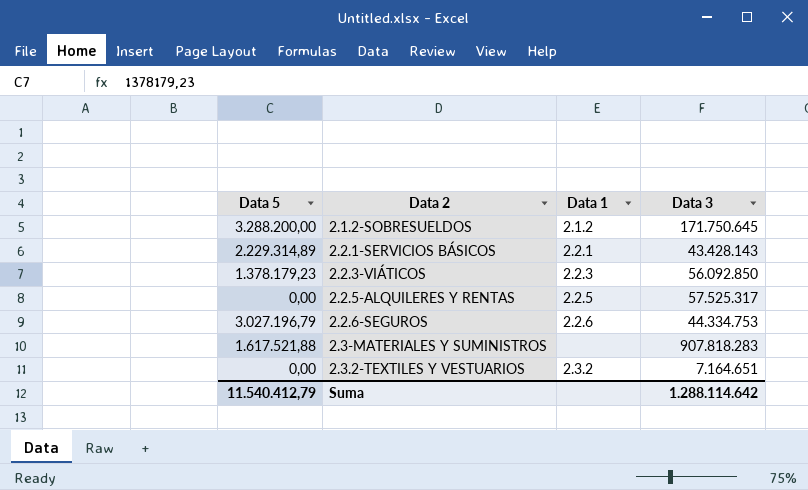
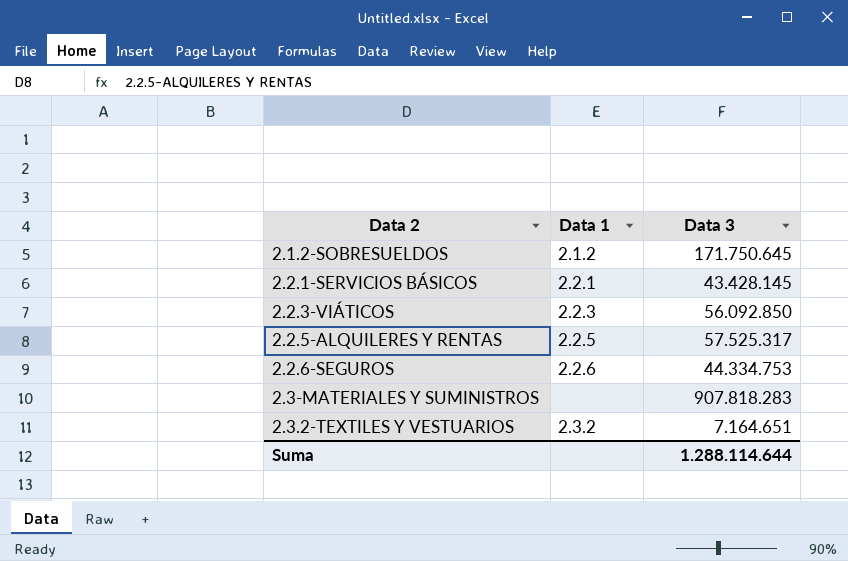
column Data 5 | position: 1 -> none
2.2.1-SERVICIOS BÁSICOS | Data 3: 43.428.143 -> 43.428.145
Suma | Data 3: 1.288.114.642 -> 1.288.114.644

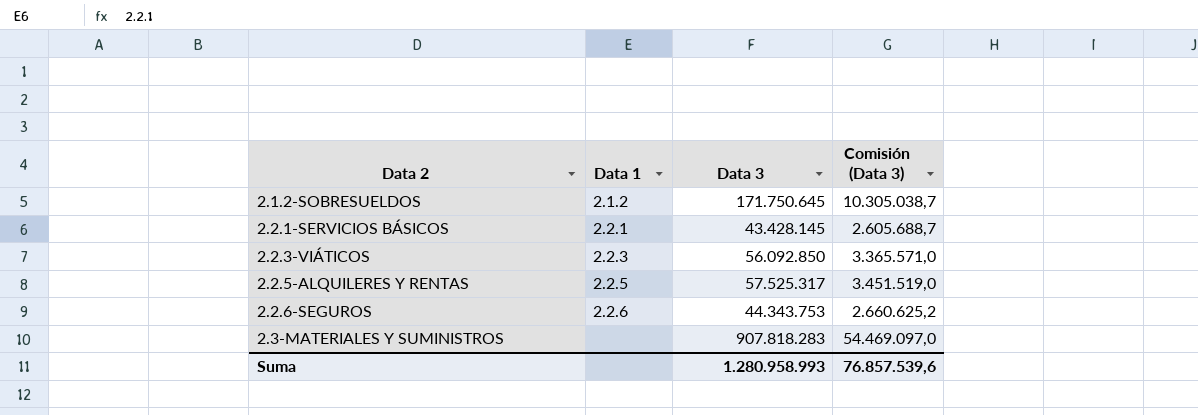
column Comisión (Data 3) | formula: none -> [Data 3] * 0,06
row 2.3.2-TEXTILES Y VESTUARIOS: 2.3.2 | 7.164.651 -> none
2.2.6-SEGUROS | Data 3: 44.334.753 -> 44.343.753
Suma | Data 3: 1.288.114.644 -> 1.280.958.993

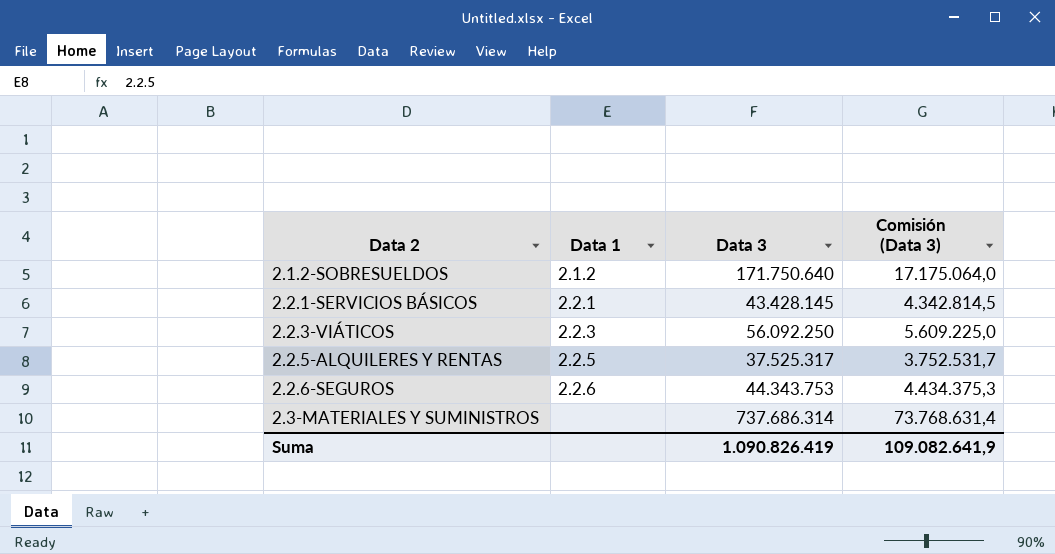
column Comisión (Data 3) | formula: [Data 3] * 0,06 -> [Data 3] * 0,1
2.1.2-SOBRESUELDOS | Data 3: 171.750.645 -> 171.750.640
2.2.3-VIÁTICOS | Data 3: 56.092.850 -> 56.092.250
2.2.5-ALQUILERES Y RENTAS | Data 3: 57.525.317 -> 37.525.317
2.3-MATERIALES Y SUMINISTROS | Data 3: 907.818.283 -> 737.686.314
Suma | Data 3: 1.280.958.993 -> 1.090.826.419
Suma | Comisión (Data 3): 76.857.539,6 -> 109.082.641,9

